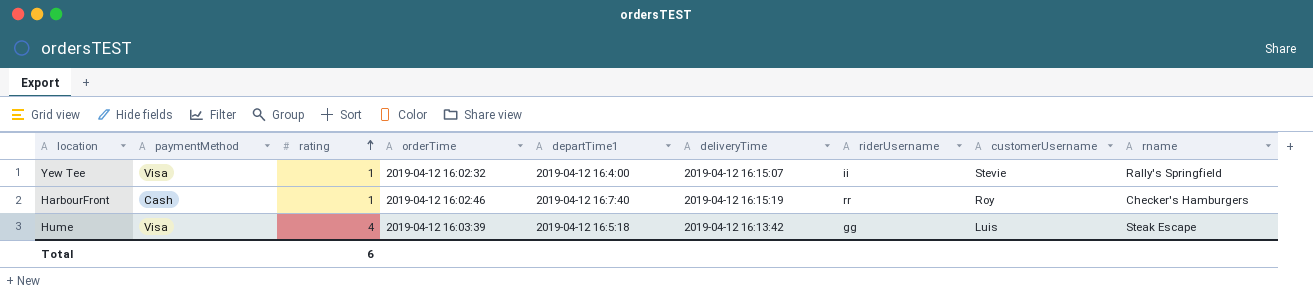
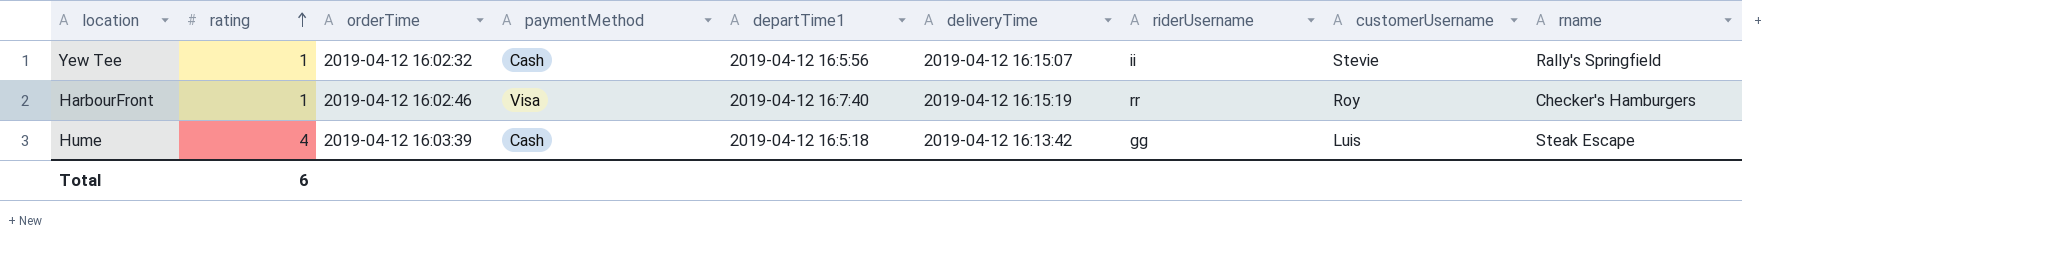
column paymentMethod | position: 2 -> 4
Yew Tee | paymentMethod: Visa -> Cash
Yew Tee | departTime1: 2019-04-12 16:4:00 -> 2019-04-12 16:5:56
HarbourFront | paymentMethod: Cash -> Visa
Hume | paymentMethod: Visa -> Cash

